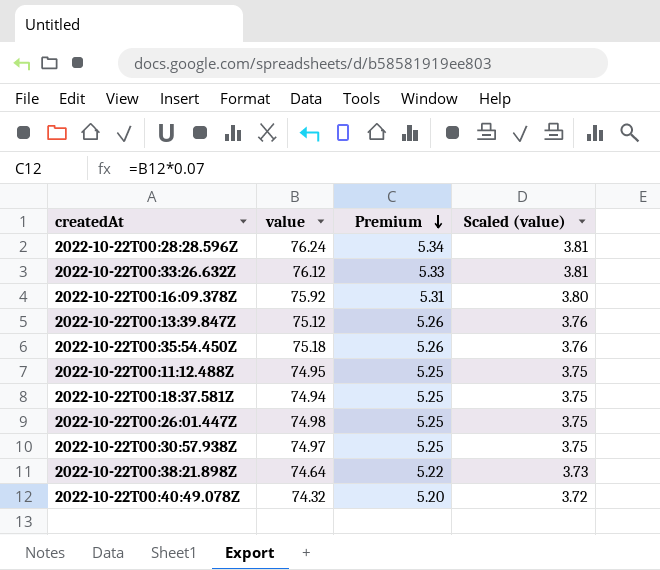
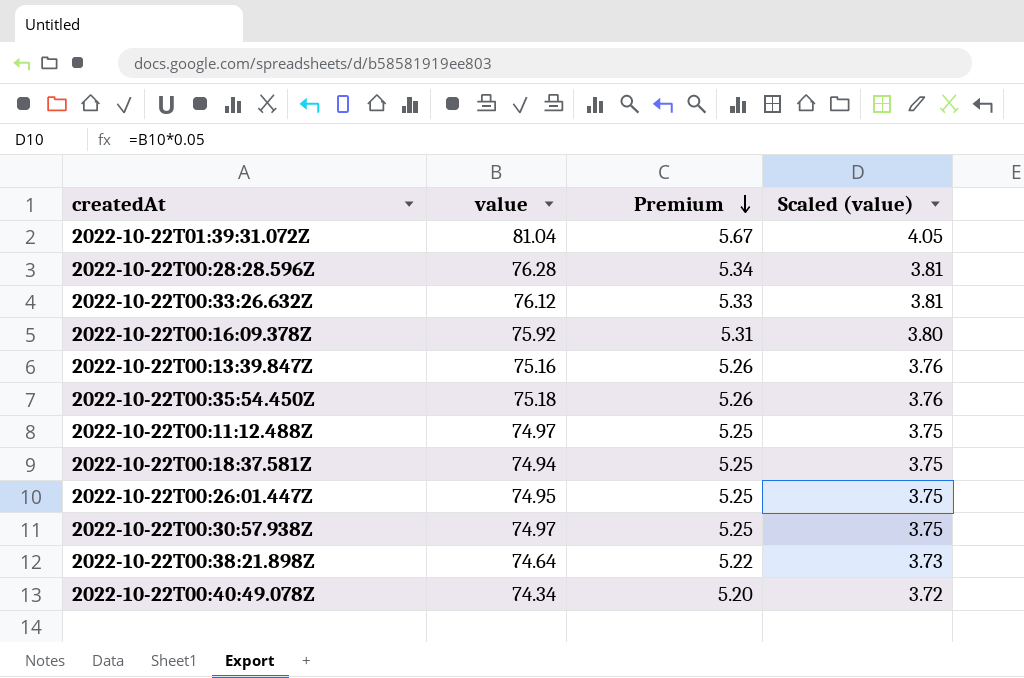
row 2022-10-22T01:39:31.072Z: none -> 81.04 | 5.67 | 4.05
2022-10-22T00:28:28.596Z | value: 76.24 -> 76.28
2022-10-22T00:13:39.847Z | value: 75.12 -> 75.16
2022-10-22T00:11:12.488Z | value: 74.95 -> 74.97
2022-10-22T00:26:01.447Z | value: 74.98 -> 74.95
2022-10-22T00:40:49.078Z | value: 74.32 -> 74.34

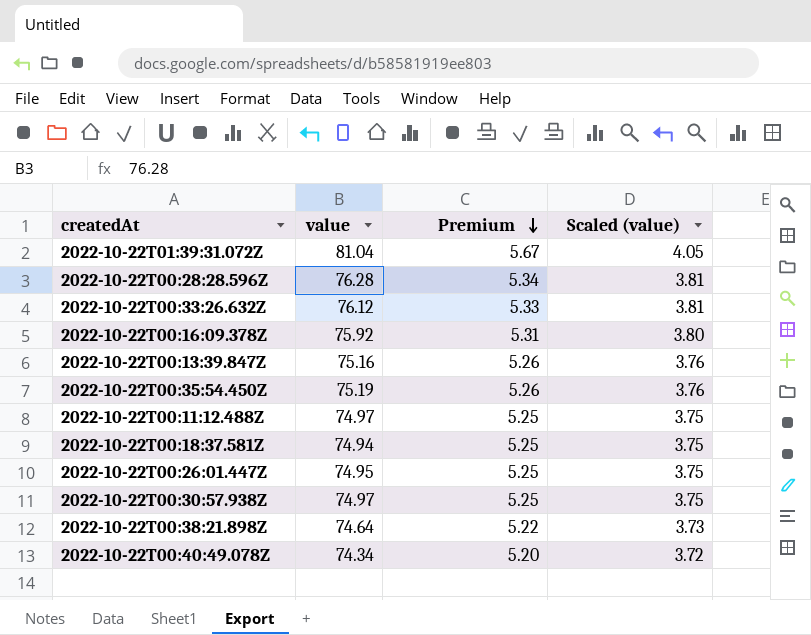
2022-10-22T00:35:54.450Z | value: 75.18 -> 75.19

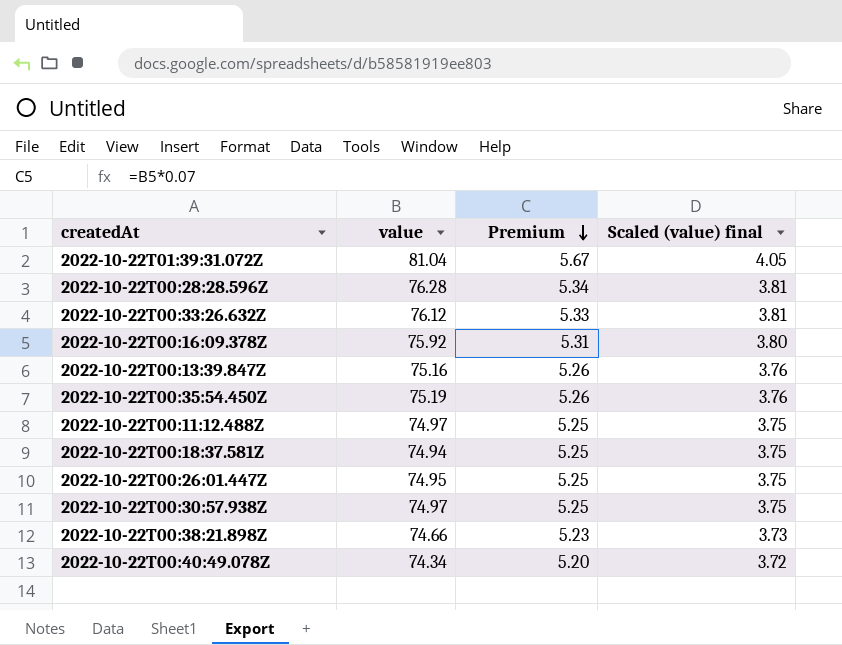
column name: Scaled (value) -> Scaled (value) final
2022-10-22T00:38:21.898Z | value: 74.64 -> 74.66
2022-10-22T00:38:21.898Z | Premium: 5.22 -> 5.23

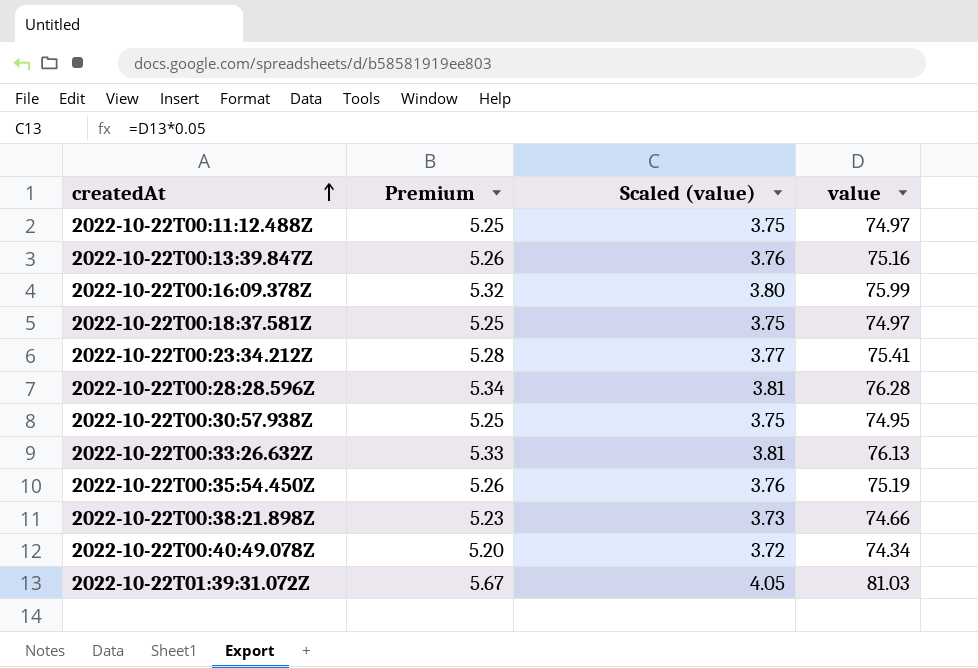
row order: Premium descending -> createdAt ascending
column name: Scaled (value) final -> Scaled (value)
column value | position: 2 -> 4
row 2022-10-22T00:26:01.447Z: 74.95 | 5.25 | 3.75 -> none
2022-10-22T00:16:09.378Z | Premium: 5.31 -> 5.32
2022-10-22T00:16:09.378Z | value: 75.92 -> 75.99
2022-10-22T00:18:37.581Z | value: 74.94 -> 74.97
row 2022-10-22T00:23:34.212Z: none -> 5.28 | 3.77 | 75.41
2022-10-22T00:30:57.938Z | value: 74.97 -> 74.95
2022-10-22T00:33:26.632Z | value: 76.12 -> 76.13
2022-10-22T01:39:31.072Z | value: 81.04 -> 81.03

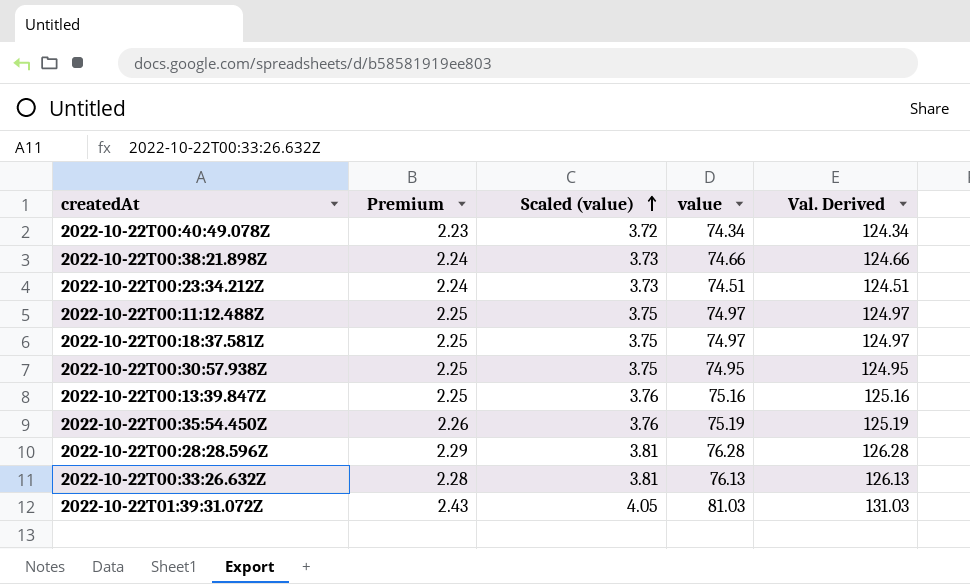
row order: createdAt ascending -> Scaled (value) ascending
column Premium | formula: [value] * 0.07 -> [value] * 0.03
column Val. Derived | formula: none -> [value] + 50
row 2022-10-22T00:16:09.378Z: 5.32 | 3.80 | 75.99 -> none
2022-10-22T00:23:34.212Z | Scaled (value): 3.77 -> 3.73
2022-10-22T00:23:34.212Z | value: 75.41 -> 74.51

